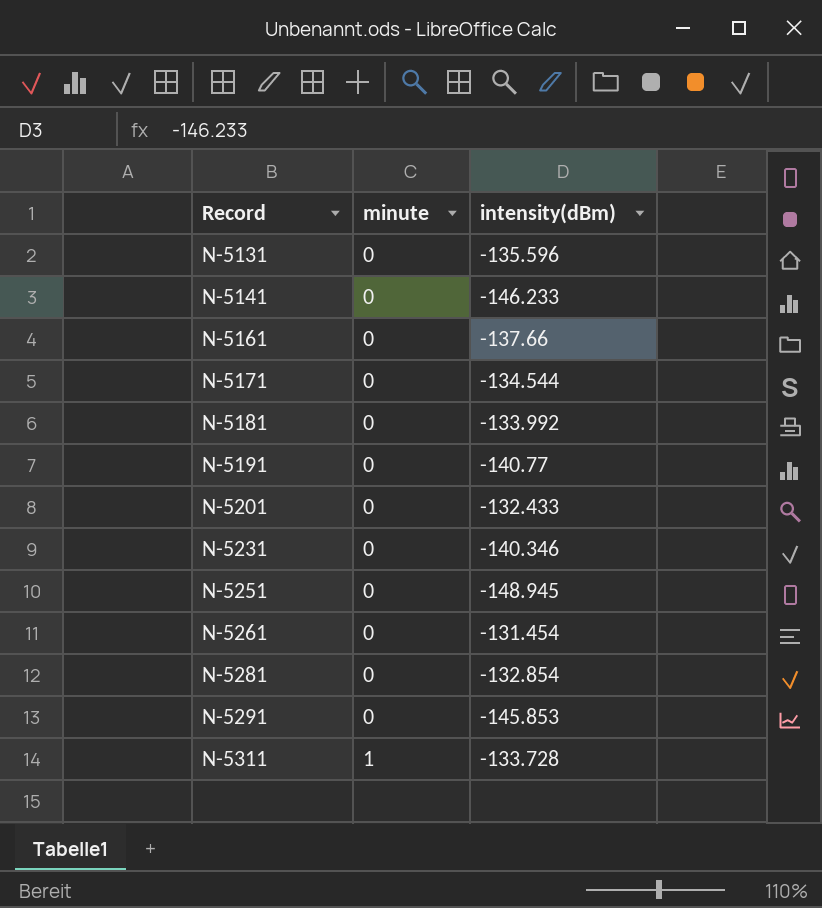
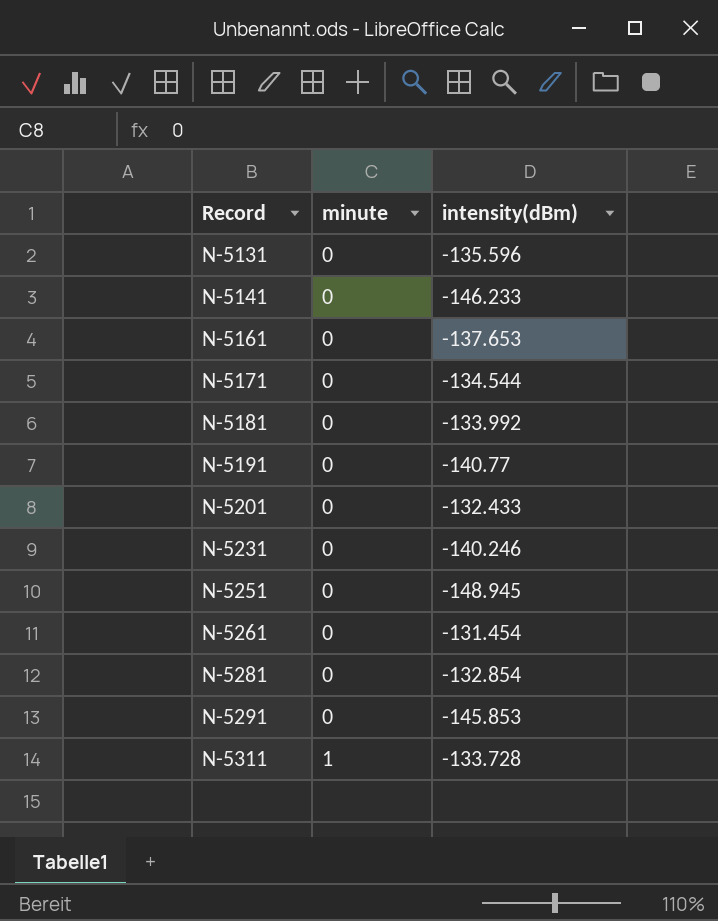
N-5161 | intensity(dBm): -137.66 -> -137.653
N-5231 | intensity(dBm): -140.346 -> -140.246

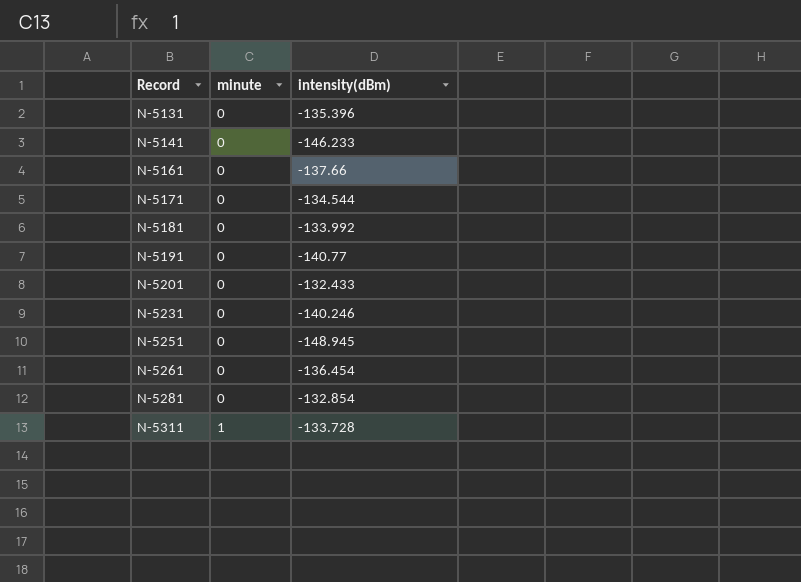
row N-5291: 0 | -145.853 -> none
N-5131 | intensity(dBm): -135.596 -> -135.396
N-5161 | intensity(dBm): -137.653 -> -137.66
N-5261 | intensity(dBm): -131.454 -> -136.454

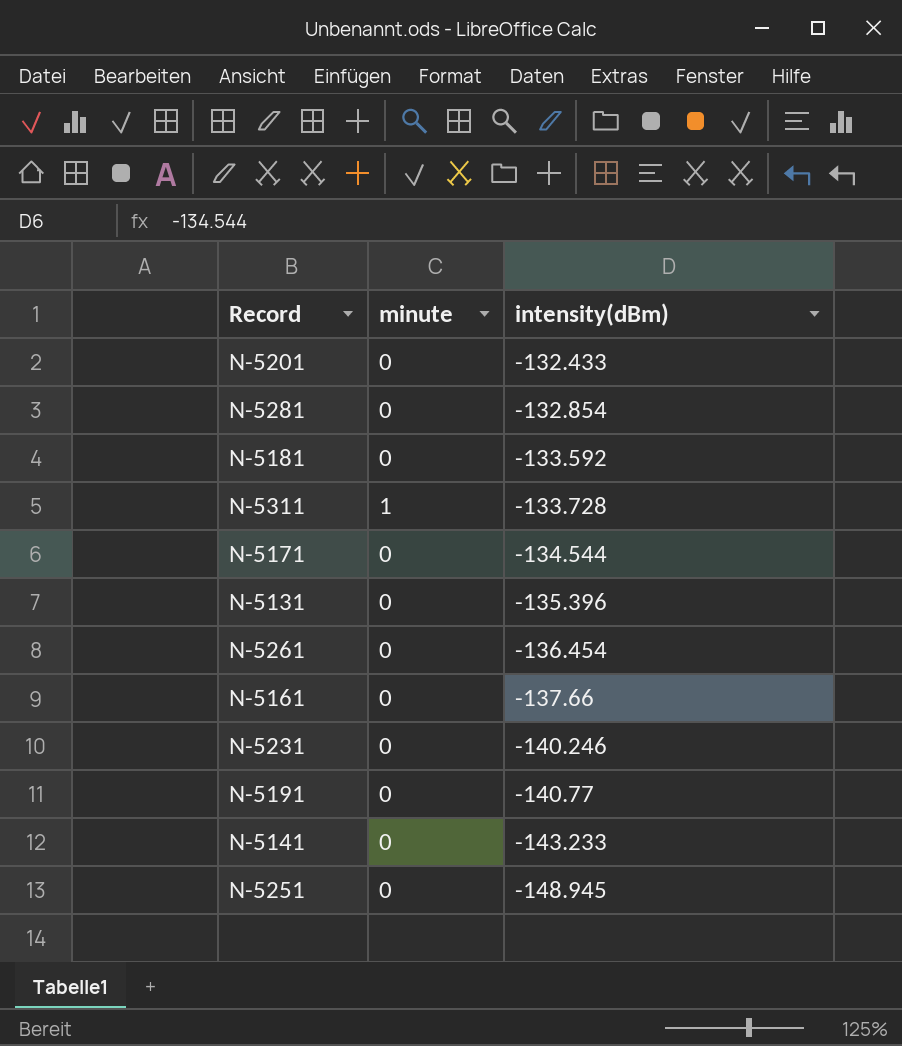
row order: Record ascending -> intensity(dBm) descending
N-5181 | intensity(dBm): -133.992 -> -133.592
N-5141 | intensity(dBm): -146.233 -> -143.233

